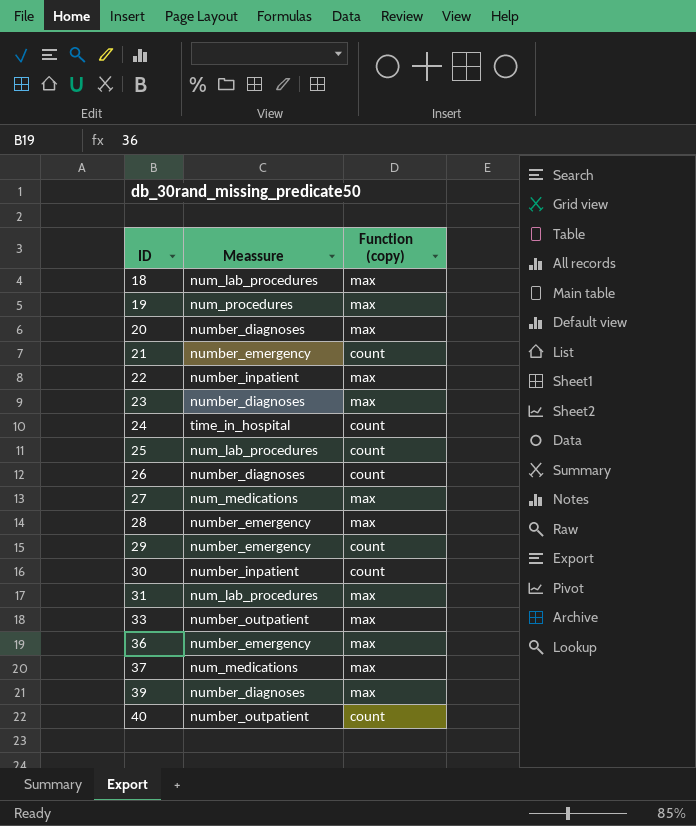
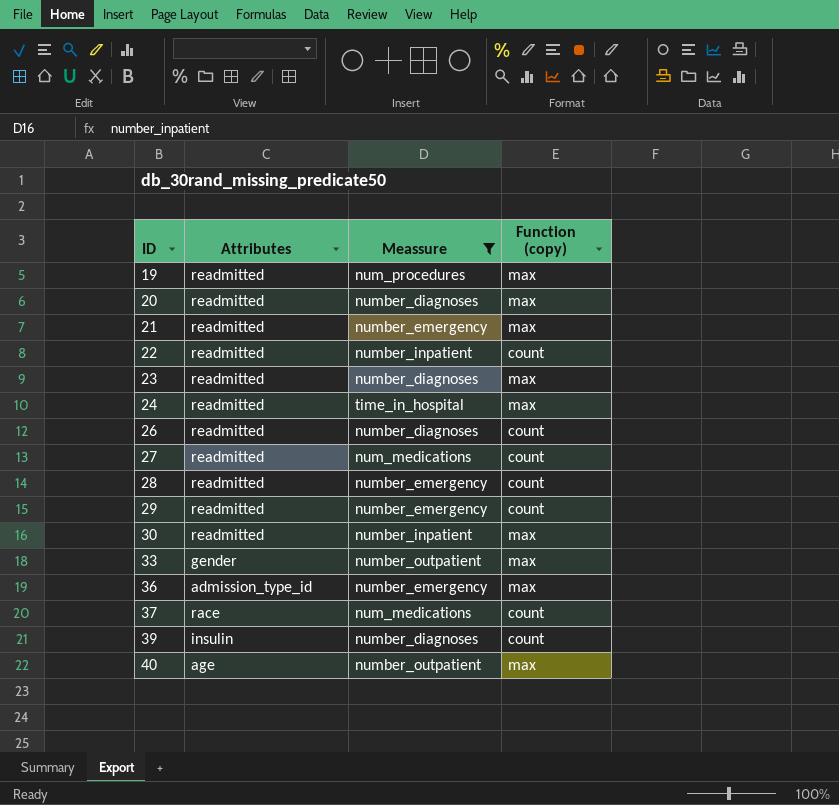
filter: none -> Meassure != num_lab_procedures
column Attributes | position: none -> 2
21 | Function (copy): count -> max
22 | Function (copy): max -> count
24 | Function (copy): count -> max
27 | Function (copy): max -> count
28 | Function (copy): max -> count
30 | Function (copy): count -> max
37 | Function (copy): max -> count
39 | Function (copy): max -> count
40 | Function (copy): count -> max

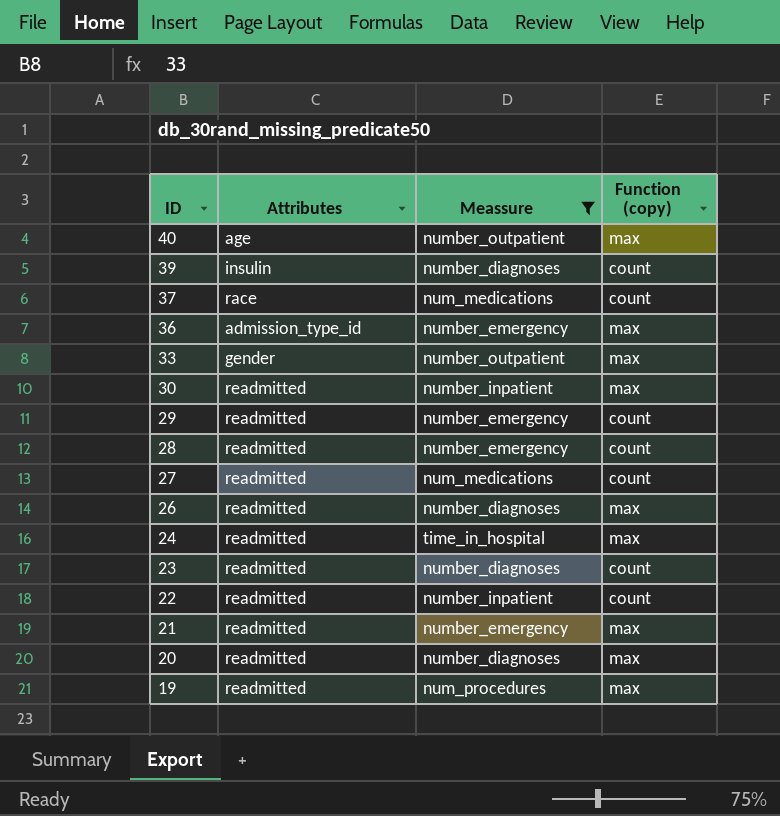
row order: ID ascending -> ID descending
26 | Function (copy): count -> max
23 | Function (copy): max -> count

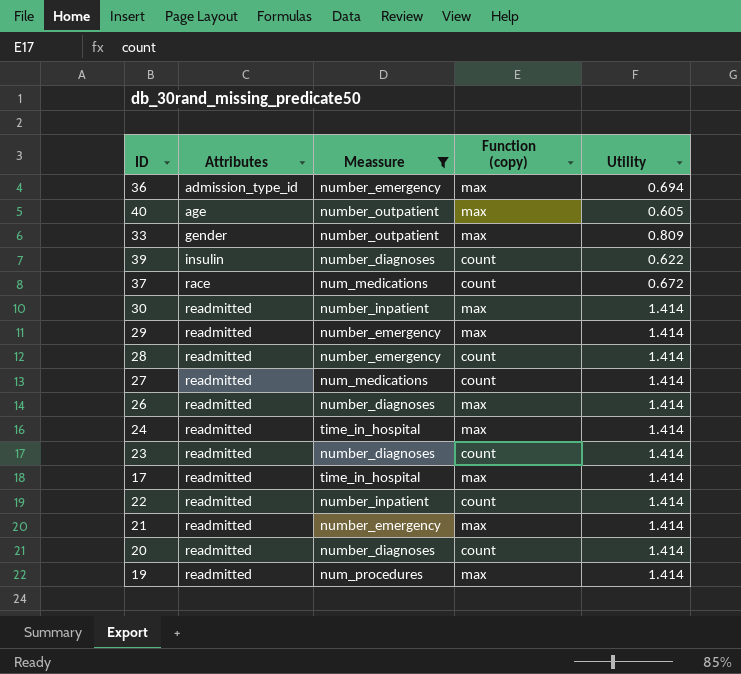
row order: ID descending -> Attributes ascending
column Utility | position: none -> 5
29 | Function (copy): count -> max
row 17: none -> readmitted | time_in_hospital | max | 1.414
20 | Function (copy): max -> count

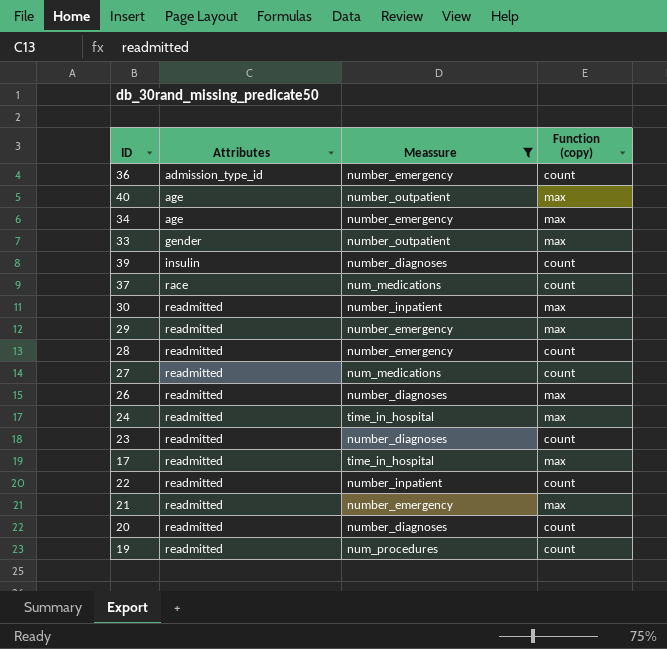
column Utility | position: 5 -> none
36 | Function (copy): max -> count
row 34: none -> age | number_emergency | max
19 | Function (copy): max -> count

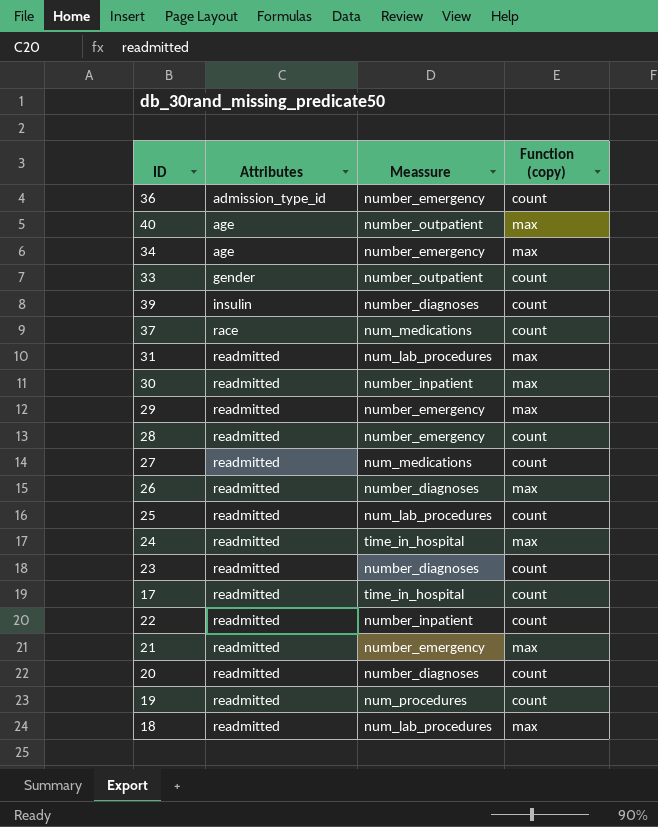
filter: Meassure != num_lab_procedures -> none
33 | Function (copy): max -> count
17 | Function (copy): max -> count

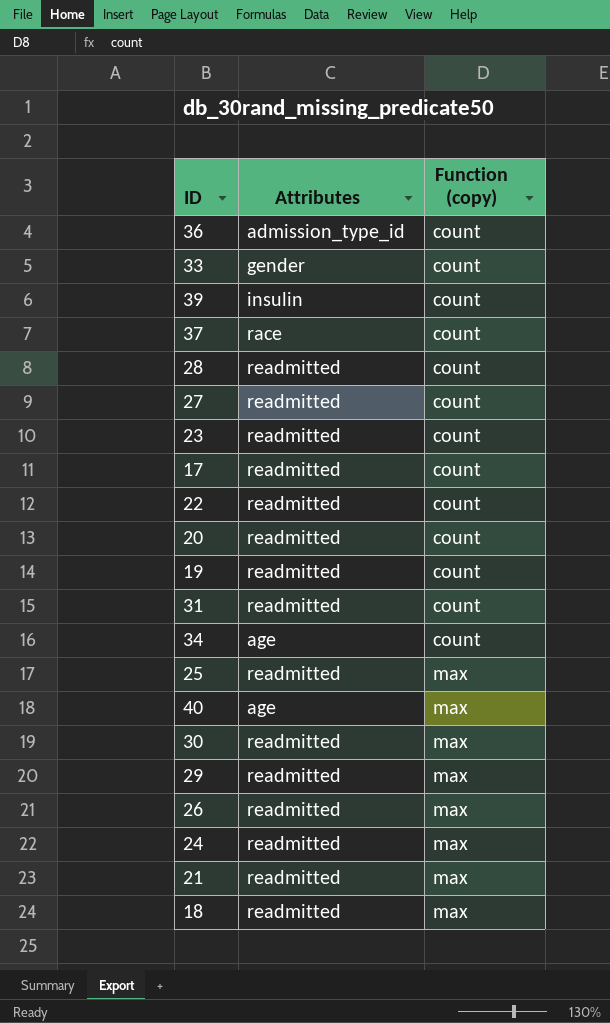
row order: Attributes ascending -> Function (copy) ascending
column Meassure | position: 3 -> none
31 | Function (copy): max -> count
34 | Function (copy): max -> count
25 | Function (copy): count -> max

